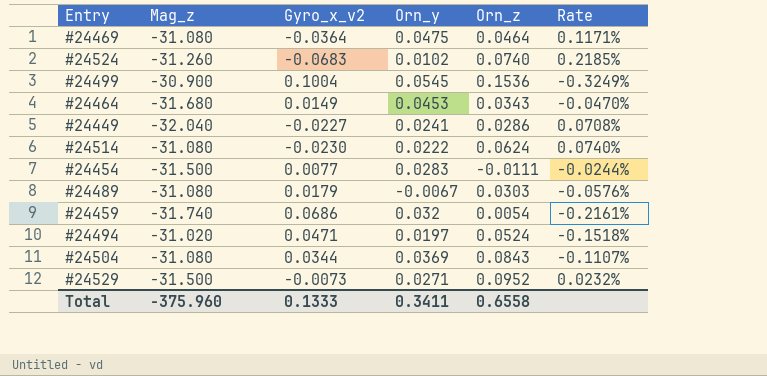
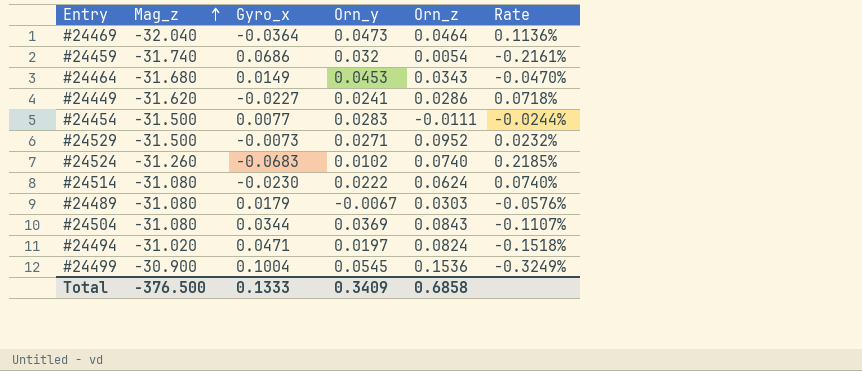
row order: none -> Mag_z ascending
column name: Gyro_x_v2 -> Gyro_x
#24469 | Mag_z: -31.080 -> -32.040
#24469 | Orn_y: 0.0475 -> 0.0473
#24469 | Rate: 0.1171% -> 0.1136%
#24449 | Mag_z: -32.040 -> -31.620
#24449 | Rate: 0.0708% -> 0.0718%
#24494 | Orn_z: 0.0524 -> 0.0824
Total | Mag_z: -375.960 -> -376.500
Total | Orn_y: 0.3411 -> 0.3409
Total | Orn_z: 0.6558 -> 0.6858

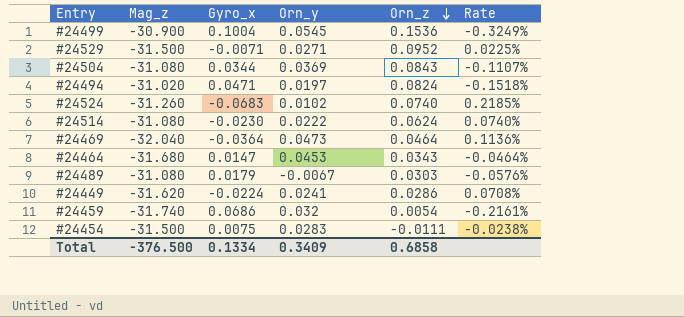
row order: Mag_z ascending -> Orn_z descending
#24529 | Gyro_x: -0.0073 -> -0.0071
#24529 | Rate: 0.0232% -> 0.0225%
#24464 | Gyro_x: 0.0149 -> 0.0147
#24464 | Rate: -0.0470% -> -0.0464%
#24449 | Gyro_x: -0.0227 -> -0.0224
#24449 | Rate: 0.0718% -> 0.0708%
#24454 | Gyro_x: 0.0077 -> 0.0075
#24454 | Rate: -0.0244% -> -0.0238%
Total | Gyro_x: 0.1333 -> 0.1334

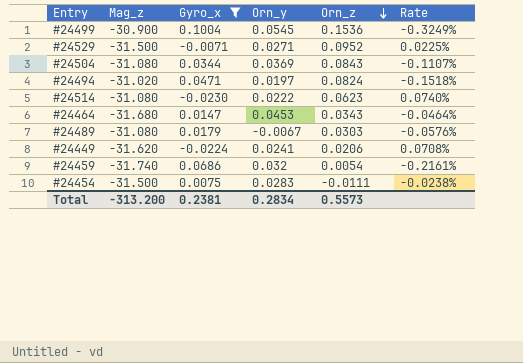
filter: none -> Gyro_x >= -0.0230
#24514 | Orn_z: 0.0624 -> 0.0623
#24449 | Orn_z: 0.0286 -> 0.0206
Total | Mag_z: -376.500 -> -313.200
Total | Gyro_x: 0.1334 -> 0.2381
Total | Orn_y: 0.3409 -> 0.2834
Total | Orn_z: 0.6858 -> 0.5573

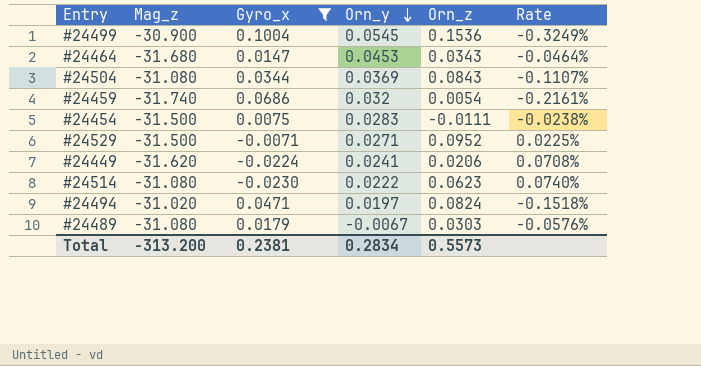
row order: Orn_z descending -> Orn_y descending

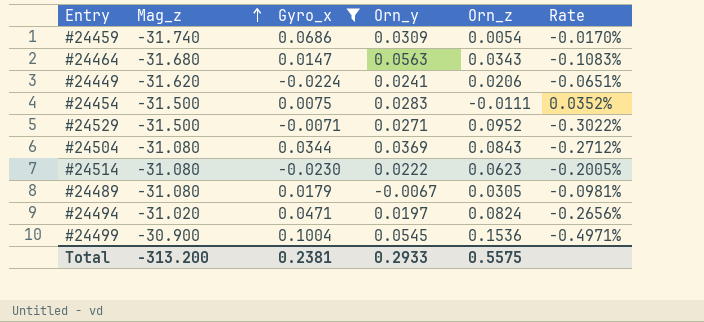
row order: Orn_y descending -> Mag_z ascending
column Rate | formula: [Gyro_x] / [Mag_z] -> [Orn_z] / [Mag_z]
#24459 | Orn_y: 0.032 -> 0.0309
#24464 | Orn_y: 0.0453 -> 0.0563
#24489 | Orn_z: 0.0303 -> 0.0305
Total | Orn_y: 0.2834 -> 0.2933
Total | Orn_z: 0.5573 -> 0.5575

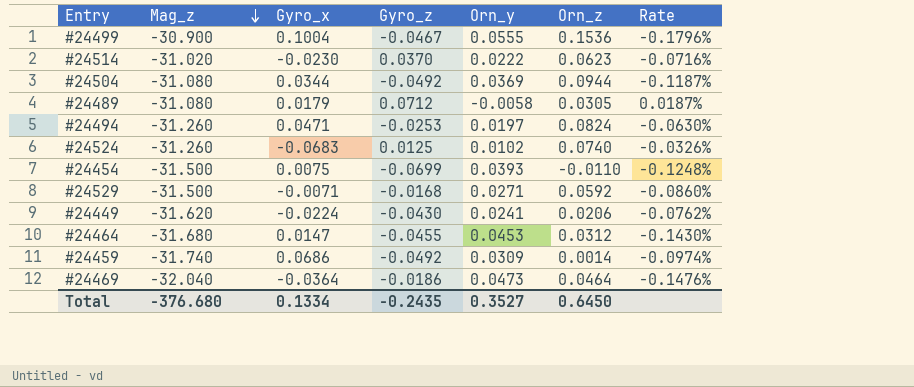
filter: Gyro_x >= -0.0230 -> none
row order: Mag_z ascending -> Mag_z descending
column Gyro_z | position: none -> 4
column Rate | formula: [Orn_z] / [Mag_z] -> [Orn_y] / [Mag_z]
#24499 | Orn_y: 0.0545 -> 0.0555
#24514 | Mag_z: -31.080 -> -31.020
#24504 | Orn_z: 0.0843 -> 0.0944
#24489 | Orn_y: -0.0067 -> -0.0058
#24494 | Mag_z: -31.020 -> -31.260
#24454 | Orn_y: 0.0283 -> 0.0393
#24454 | Orn_z: -0.0111 -> -0.0110
#24529 | Orn_z: 0.0952 -> 0.0592
#24464 | Orn_y: 0.0563 -> 0.0453
#24464 | Orn_z: 0.0343 -> 0.0312
#24459 | Orn_z: 0.0054 -> 0.0014
Total | Mag_z: -313.200 -> -376.680
Total | Gyro_x: 0.2381 -> 0.1334
Total | Orn_y: 0.2933 -> 0.3527
Total | Orn_z: 0.5575 -> 0.6450

